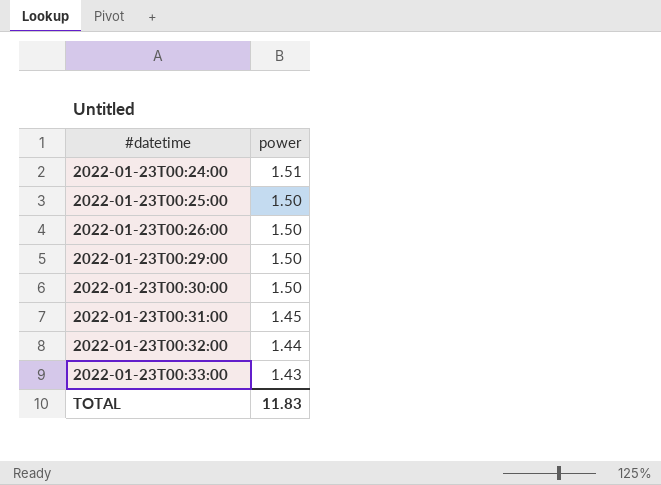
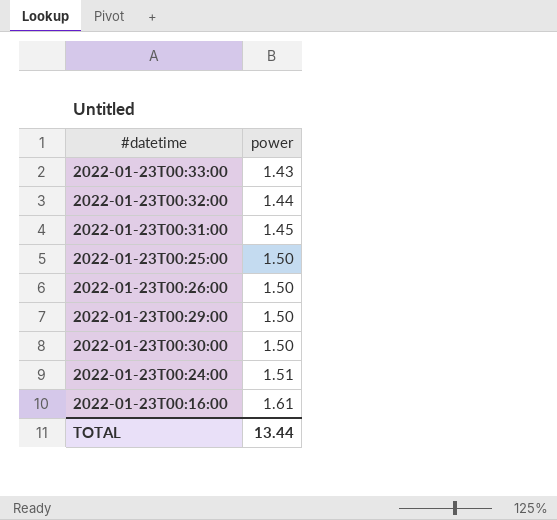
row order: #datetime ascending -> power ascending
row 2022-01-23T00:16:00: none -> 1.61
TOTAL | power: 11.83 -> 13.44

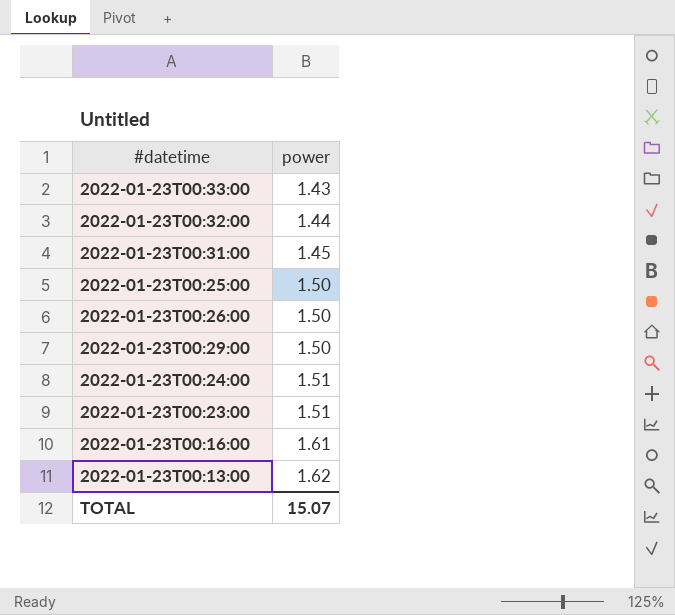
row 2022-01-23T00:30:00: 1.50 -> none
row 2022-01-23T00:23:00: none -> 1.51
row 2022-01-23T00:13:00: none -> 1.62
TOTAL | power: 13.44 -> 15.07

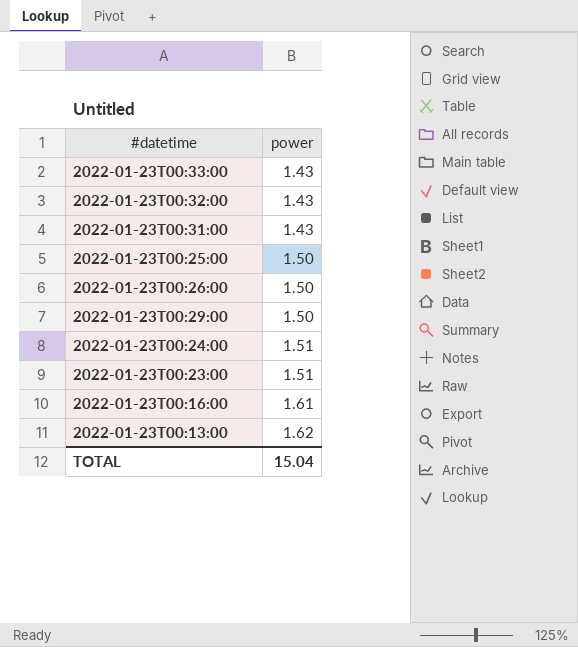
2022-01-23T00:32:00 | power: 1.44 -> 1.43
2022-01-23T00:31:00 | power: 1.45 -> 1.43
TOTAL | power: 15.07 -> 15.04

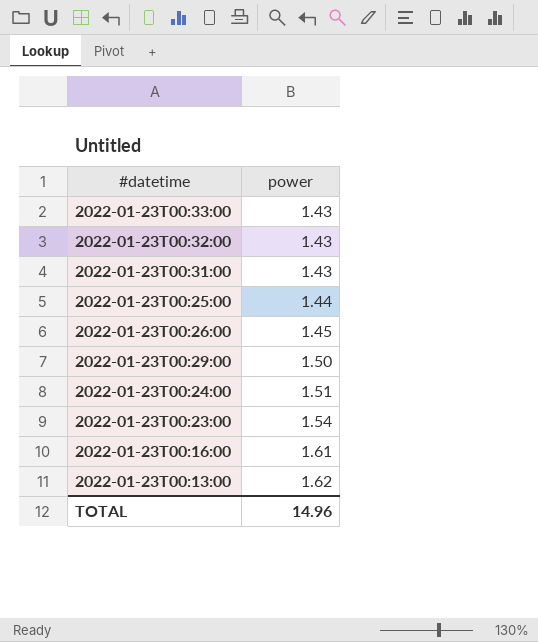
2022-01-23T00:25:00 | power: 1.50 -> 1.44
2022-01-23T00:26:00 | power: 1.50 -> 1.45
2022-01-23T00:23:00 | power: 1.51 -> 1.54
TOTAL | power: 15.04 -> 14.96

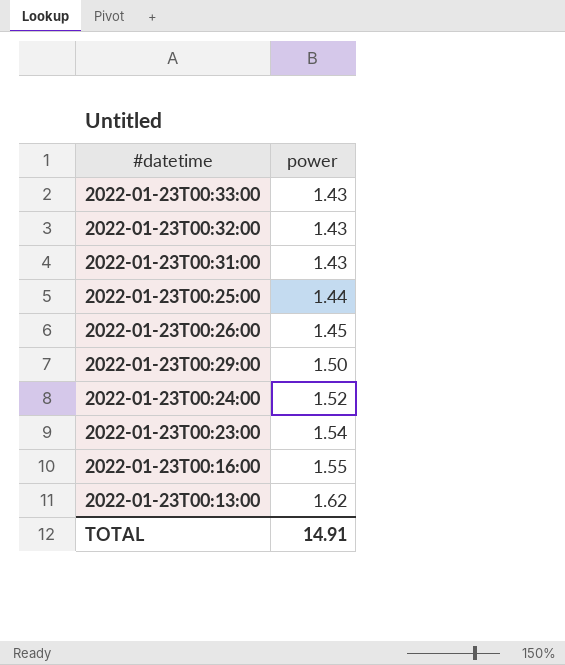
2022-01-23T00:24:00 | power: 1.51 -> 1.52
2022-01-23T00:16:00 | power: 1.61 -> 1.55
TOTAL | power: 14.96 -> 14.91

